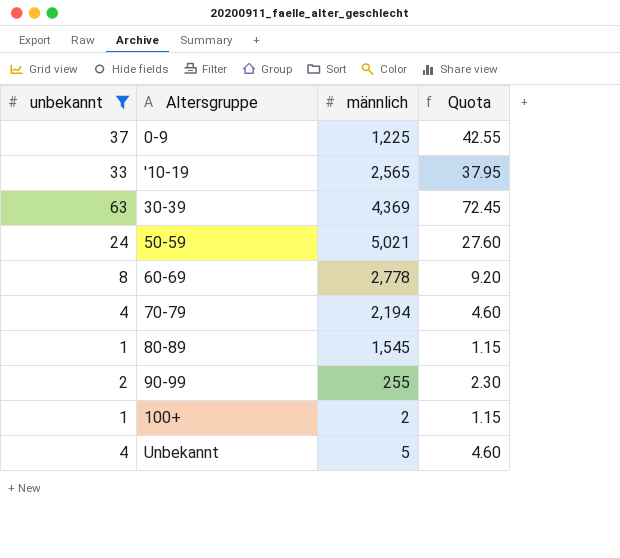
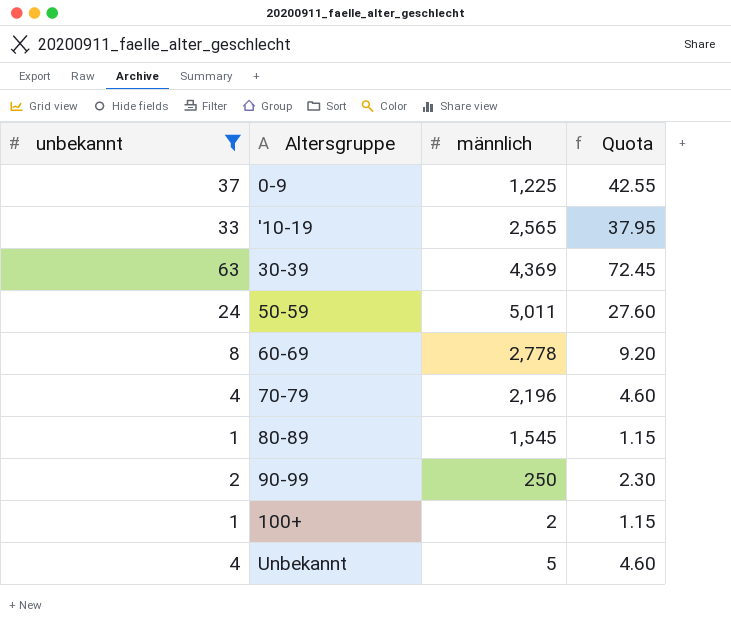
50-59 | männlich: 5,021 -> 5,011
70-79 | männlich: 2,194 -> 2,196
90-99 | männlich: 255 -> 250

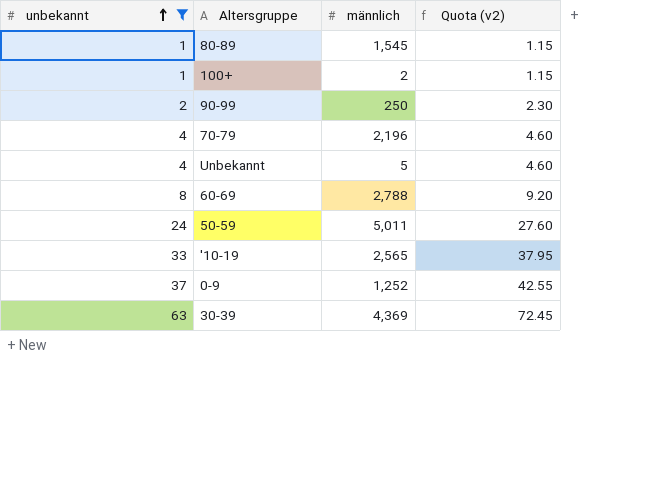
row order: none -> unbekannt ascending
column name: Quota -> Quota (v2)
60-69 | männlich: 2,778 -> 2,788
0-9 | männlich: 1,225 -> 1,252

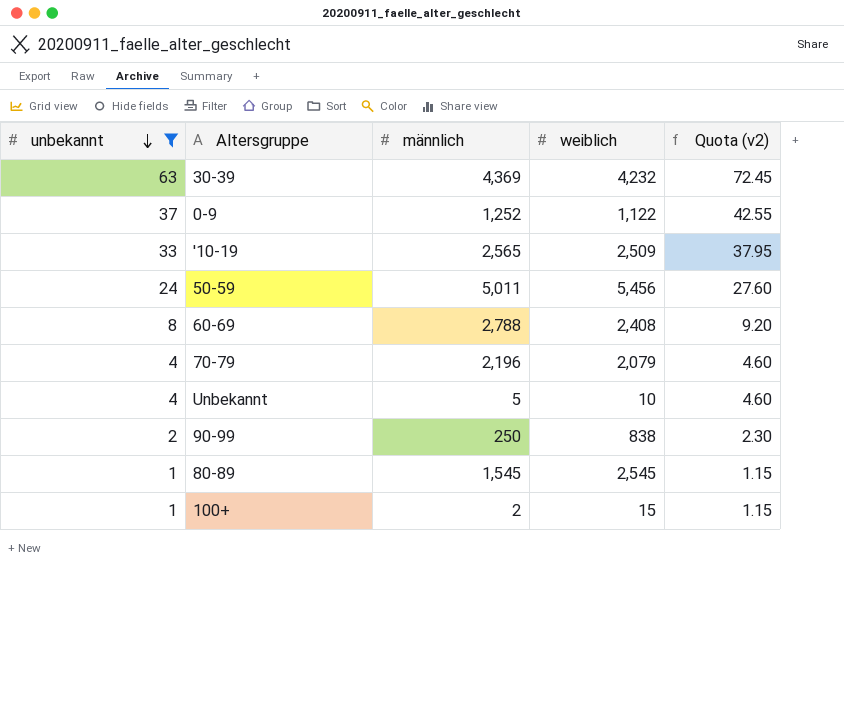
row order: unbekannt ascending -> unbekannt descending
column weiblich | position: none -> 4

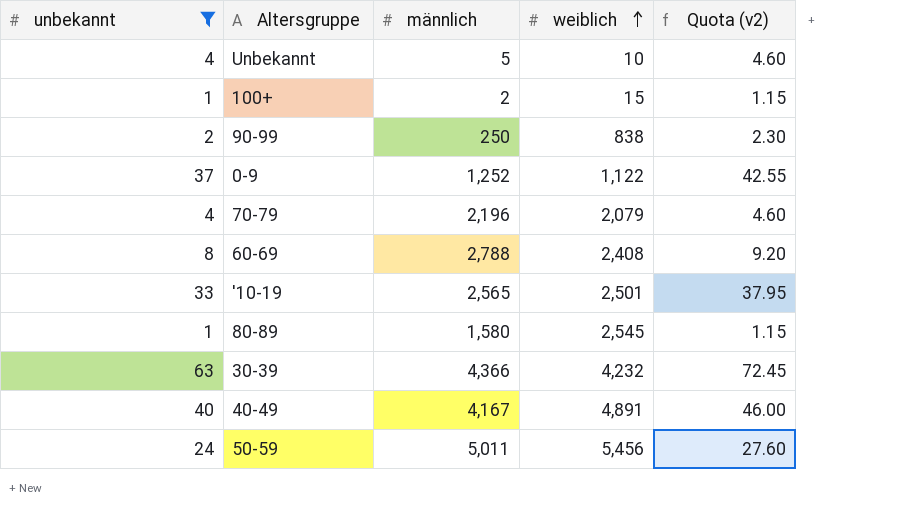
row order: unbekannt descending -> weiblich ascending
'10-19 | weiblich: 2,509 -> 2,501
80-89 | männlich: 1,545 -> 1,580
30-39 | männlich: 4,369 -> 4,366
row 40-49: none -> 40 | 4,167 | 4,891 | 46.00

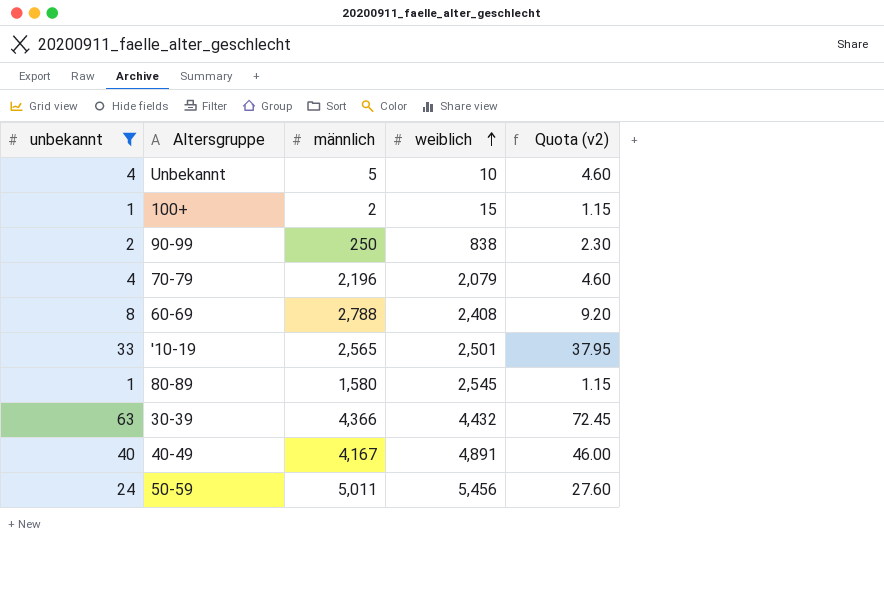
row 0-9: 37 | 1,252 | 1,122 | 42.55 -> none
30-39 | weiblich: 4,232 -> 4,432

